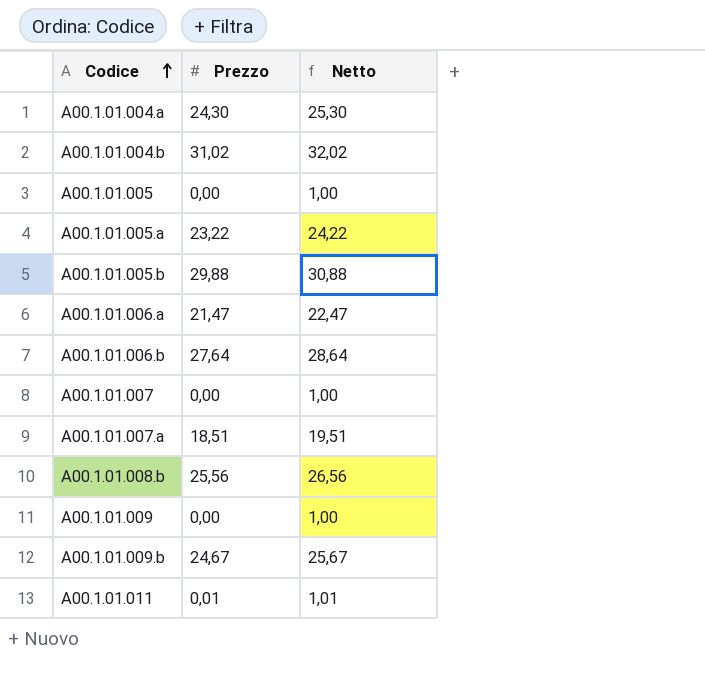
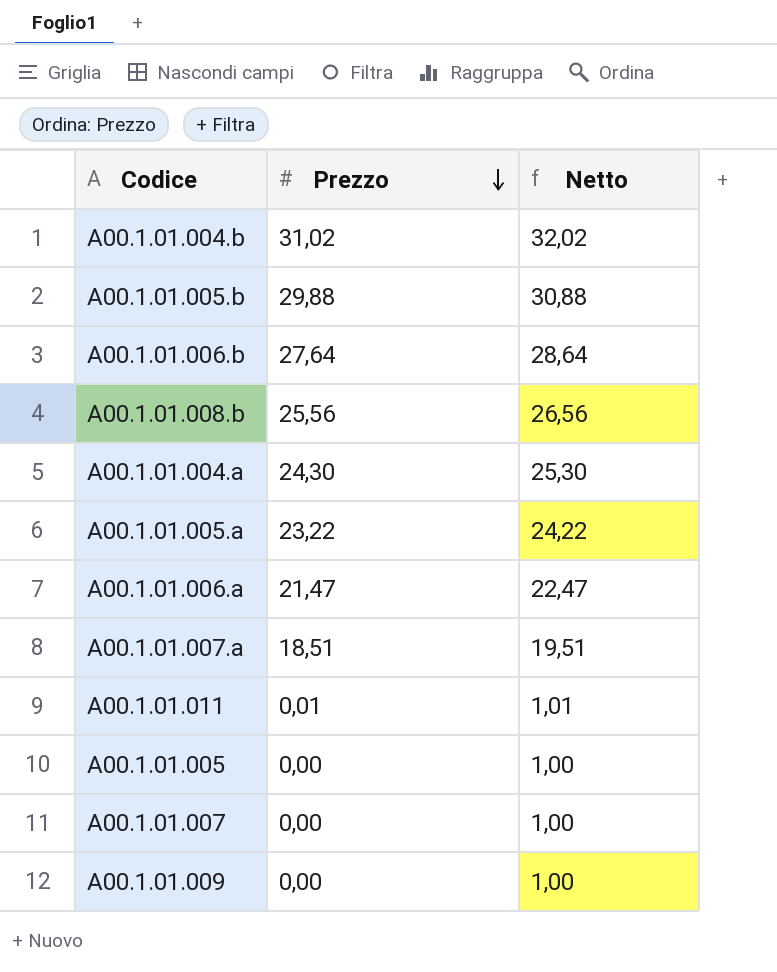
row order: Codice ascending -> Prezzo descending
row A00.1.01.009.b: 24,67 | 25,67 -> none

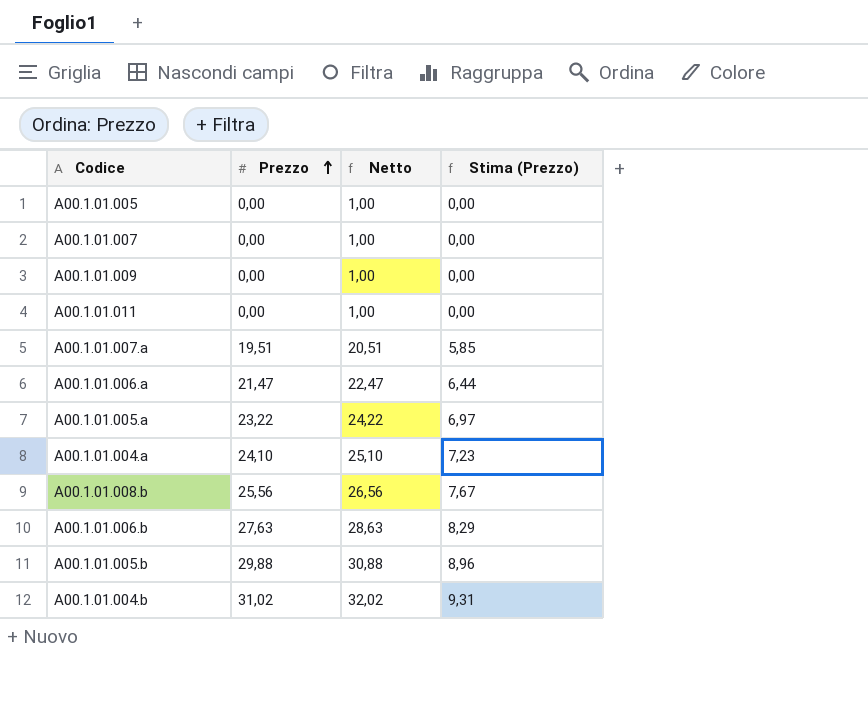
row order: Prezzo descending -> Prezzo ascending
column Stima (Prezzo) | formula: none -> [Prezzo] * 0,3
A00.1.01.011 | Prezzo: 0,01 -> 0,00
A00.1.01.011 | Netto: 1,01 -> 1,00
A00.1.01.007.a | Prezzo: 18,51 -> 19,51
A00.1.01.007.a | Netto: 19,51 -> 20,51
A00.1.01.004.a | Prezzo: 24,30 -> 24,10
A00.1.01.004.a | Netto: 25,30 -> 25,10
A00.1.01.006.b | Prezzo: 27,64 -> 27,63
A00.1.01.006.b | Netto: 28,64 -> 28,63

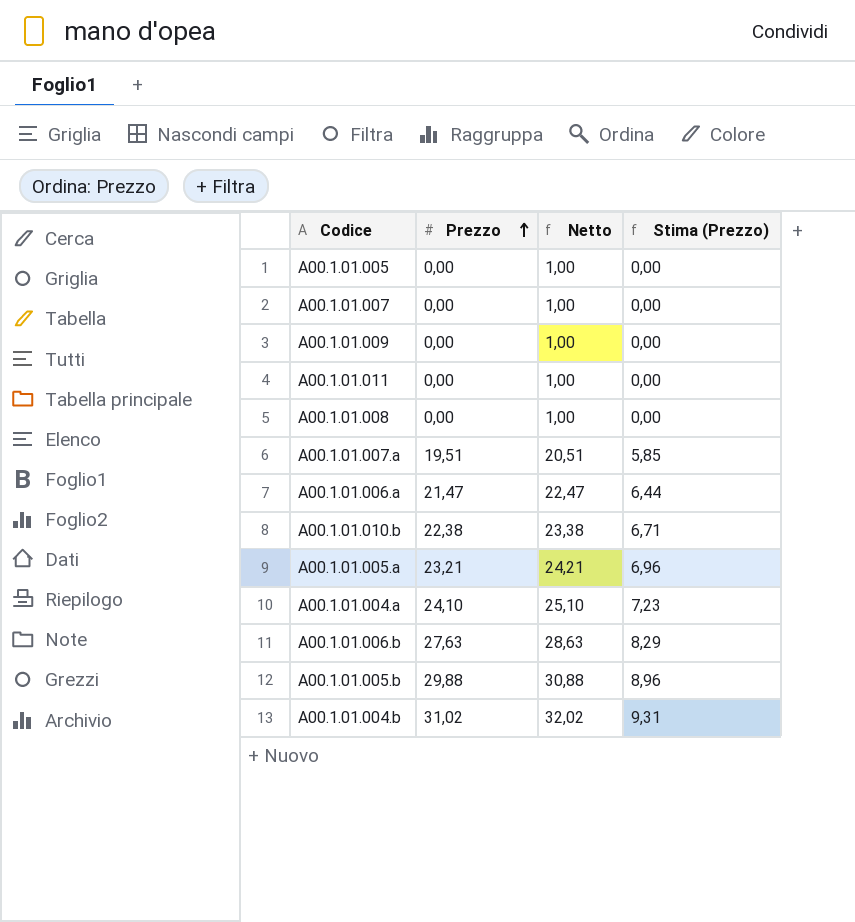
row A00.1.01.008.b: 25,56 | 26,56 | 7,67 -> none
row A00.1.01.008: none -> 0,00 | 1,00 | 0,00
row A00.1.01.010.b: none -> 22,38 | 23,38 | 6,71
A00.1.01.005.a | Prezzo: 23,22 -> 23,21
A00.1.01.005.a | Netto: 24,22 -> 24,21
A00.1.01.005.a | Stima (Prezzo): 6,97 -> 6,96

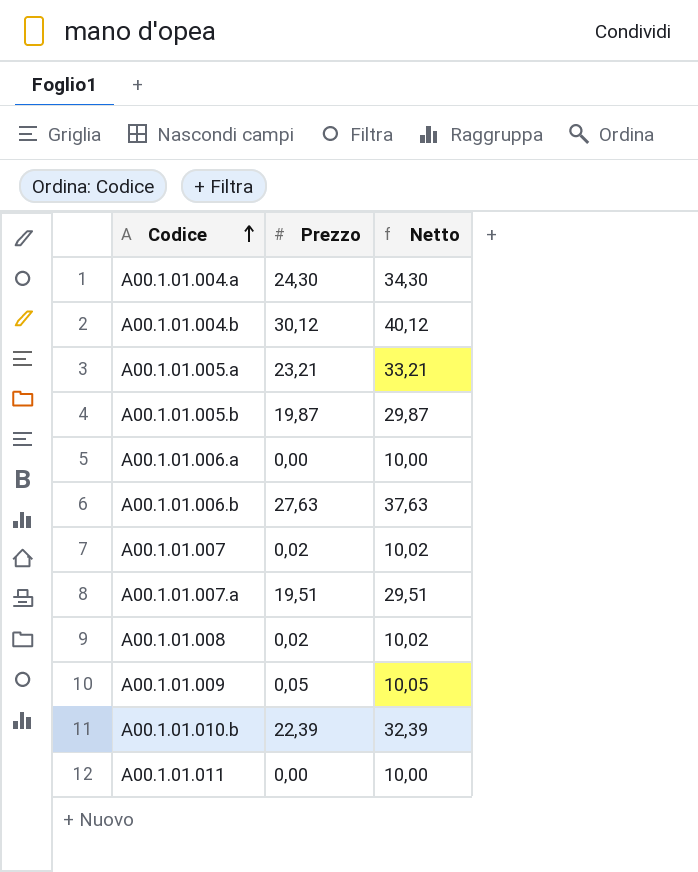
row order: Prezzo ascending -> Codice ascending
column Stima (Prezzo) | formula: [Prezzo] * 0,3 -> none
column Netto | formula: [Prezzo] + 1 -> [Prezzo] + 10
row A00.1.01.005: 0,00 | 1,00 | 0,00 -> none
A00.1.01.004.a | Prezzo: 24,10 -> 24,30
A00.1.01.004.b | Prezzo: 31,02 -> 30,12
A00.1.01.005.b | Prezzo: 29,88 -> 19,87
A00.1.01.006.a | Prezzo: 21,47 -> 0,00
A00.1.01.007 | Prezzo: 0,00 -> 0,02
A00.1.01.008 | Prezzo: 0,00 -> 0,02
A00.1.01.009 | Prezzo: 0,00 -> 0,05
A00.1.01.010.b | Prezzo: 22,38 -> 22,39

